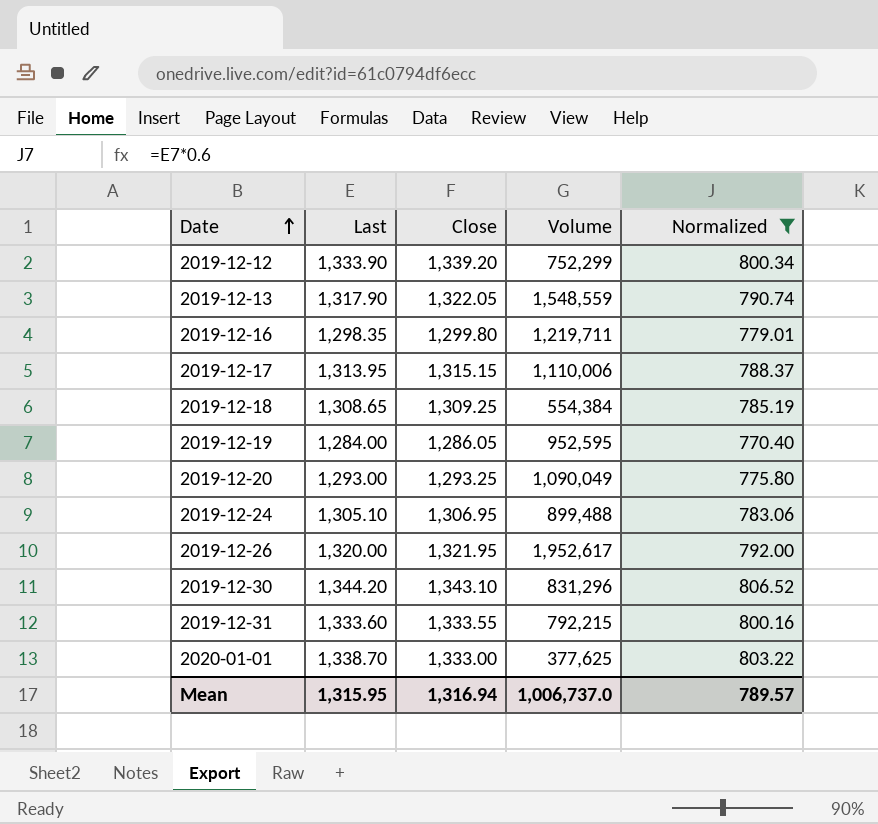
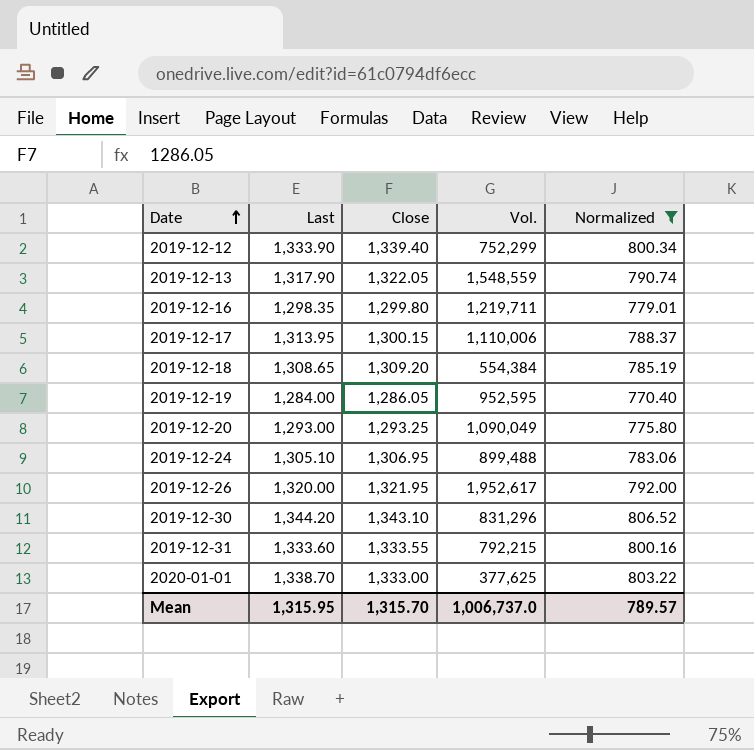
column name: Volume -> Vol.
2019-12-12 | Close: 1,339.20 -> 1,339.40
2019-12-17 | Close: 1,315.15 -> 1,300.15
2019-12-18 | Close: 1,309.25 -> 1,309.20
Mean | Close: 1,316.94 -> 1,315.70

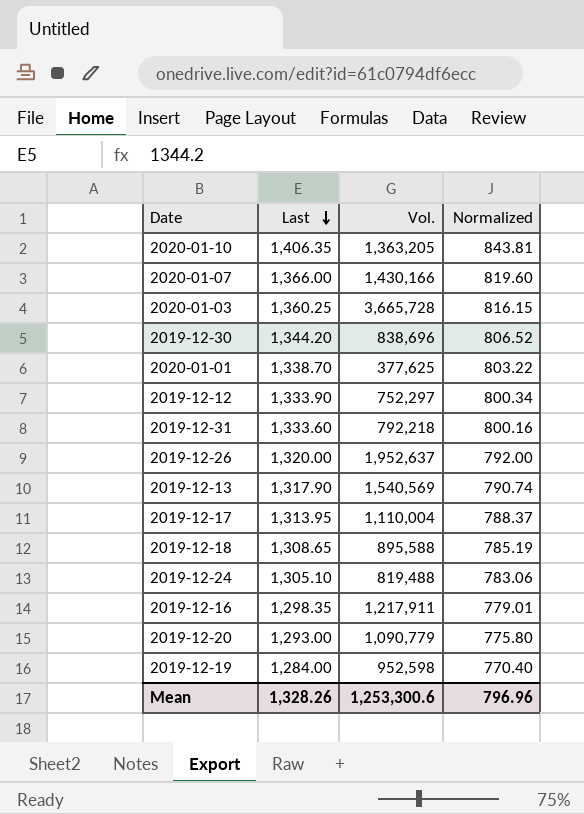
filter: Normalized <= 806.52 -> none
row order: Date ascending -> Last descending
column Close | position: 3 -> none
2019-12-30 | Vol.: 831,296 -> 838,696
2019-12-12 | Vol.: 752,299 -> 752,297
2019-12-31 | Vol.: 792,215 -> 792,218
2019-12-26 | Vol.: 1,952,617 -> 1,952,637
2019-12-13 | Vol.: 1,548,559 -> 1,540,569
2019-12-17 | Vol.: 1,110,006 -> 1,110,004
2019-12-18 | Vol.: 554,384 -> 895,588
2019-12-24 | Vol.: 899,488 -> 819,488
2019-12-16 | Vol.: 1,219,711 -> 1,217,911
2019-12-20 | Vol.: 1,090,049 -> 1,090,779
2019-12-19 | Vol.: 952,595 -> 952,598
Mean | Last: 1,315.95 -> 1,328.26
Mean | Vol.: 1,006,737.0 -> 1,253,300.6
Mean | Normalized: 789.57 -> 796.96

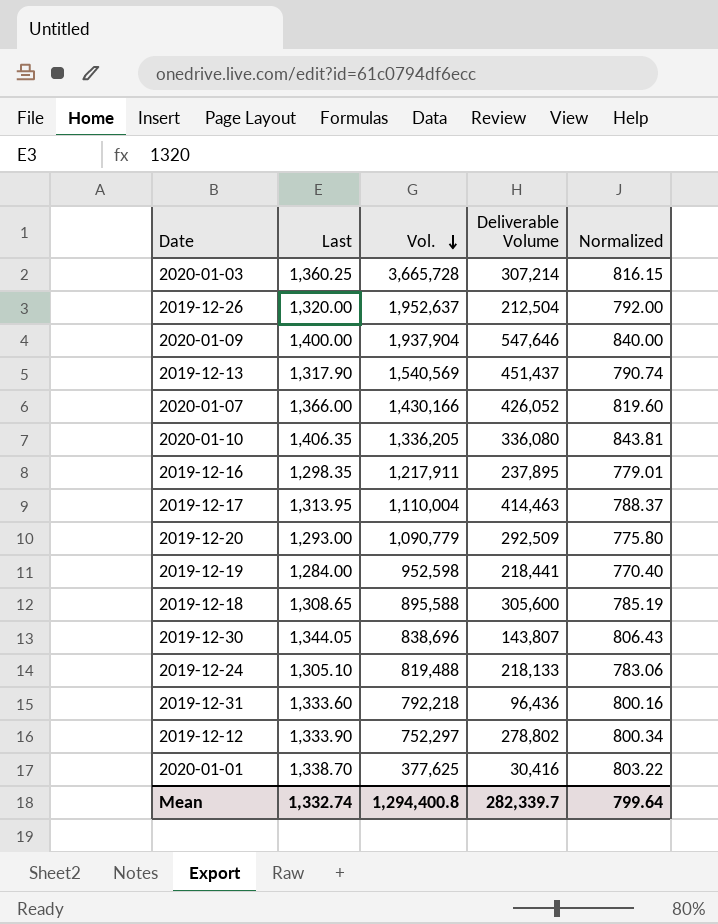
row order: Last descending -> Vol. descending
column Deliverable Volume | position: none -> 4
row 2020-01-09: none -> 1,400.00 | 1,937,904 | 547,646 | 840.00
2020-01-10 | Vol.: 1,363,205 -> 1,336,205
2019-12-30 | Last: 1,344.20 -> 1,344.05
2019-12-30 | Normalized: 806.52 -> 806.43
Mean | Last: 1,328.26 -> 1,332.74
Mean | Vol.: 1,253,300.6 -> 1,294,400.8
Mean | Normalized: 796.96 -> 799.64

